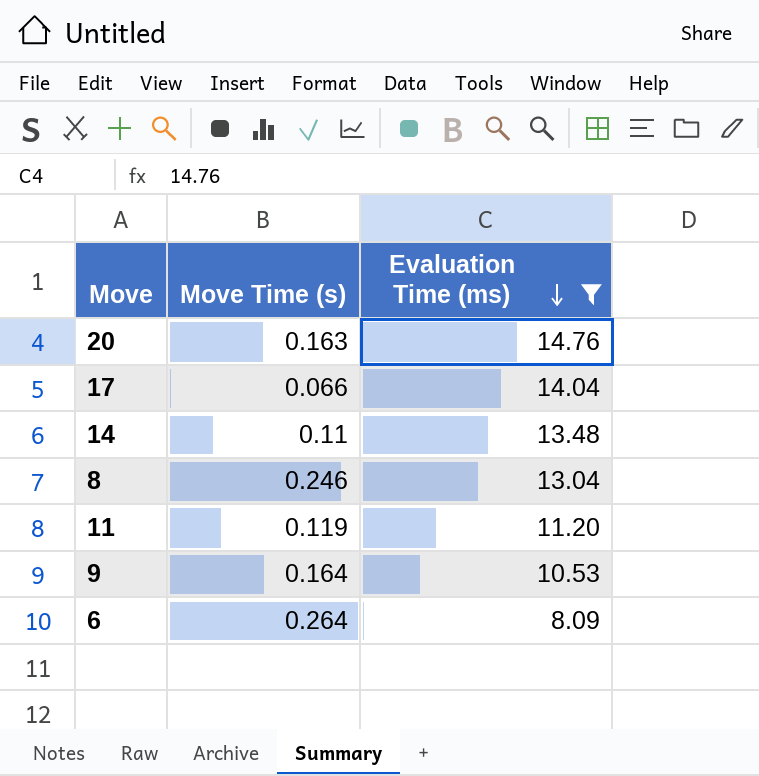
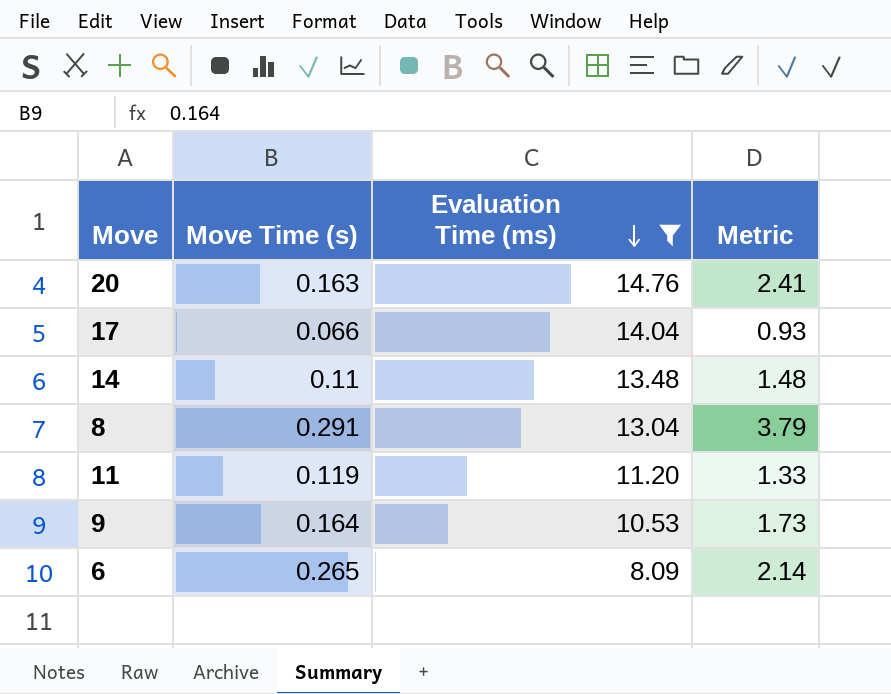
column Metric | formula: none -> [Move Time (s)] * [Evaluation Time (ms)]
8 | Move Time (s): 0.246 -> 0.291
6 | Move Time (s): 0.264 -> 0.265

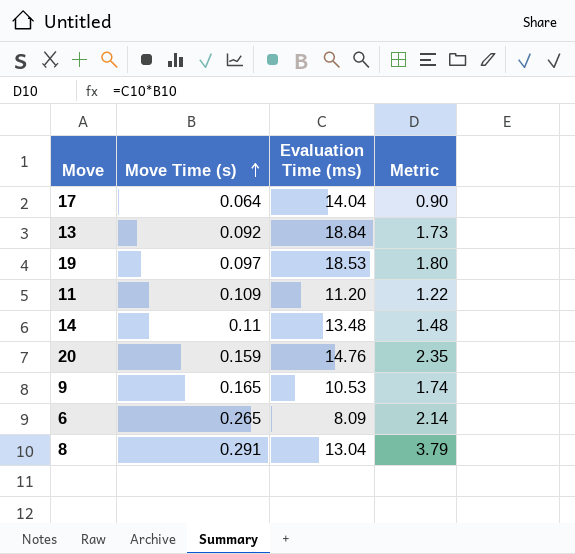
filter: Evaluation Time (ms) <= 14.76 -> none
row order: Evaluation Time (ms) descending -> Move Time (s) ascending
17 | Move Time (s): 0.066 -> 0.064
17 | Metric: 0.93 -> 0.90
11 | Move Time (s): 0.119 -> 0.109
11 | Metric: 1.33 -> 1.22
20 | Move Time (s): 0.163 -> 0.159
20 | Metric: 2.41 -> 2.35
9 | Move Time (s): 0.164 -> 0.165
9 | Metric: 1.73 -> 1.74

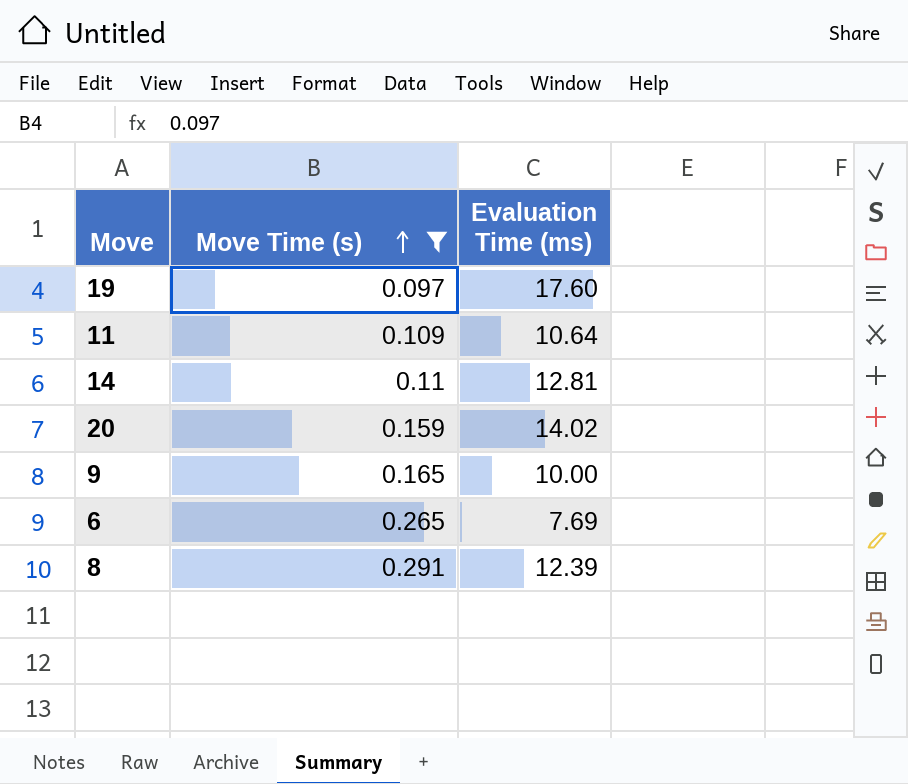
filter: none -> Move Time (s) >= 0.097
column Metric | formula: [Move Time (s)] * [Evaluation Time (ms)] -> none
19 | Evaluation Time (ms): 18.53 -> 17.60
11 | Evaluation Time (ms): 11.20 -> 10.64
14 | Evaluation Time (ms): 13.48 -> 12.81
20 | Evaluation Time (ms): 14.76 -> 14.02
9 | Evaluation Time (ms): 10.53 -> 10.00
6 | Evaluation Time (ms): 8.09 -> 7.69
8 | Evaluation Time (ms): 13.04 -> 12.39

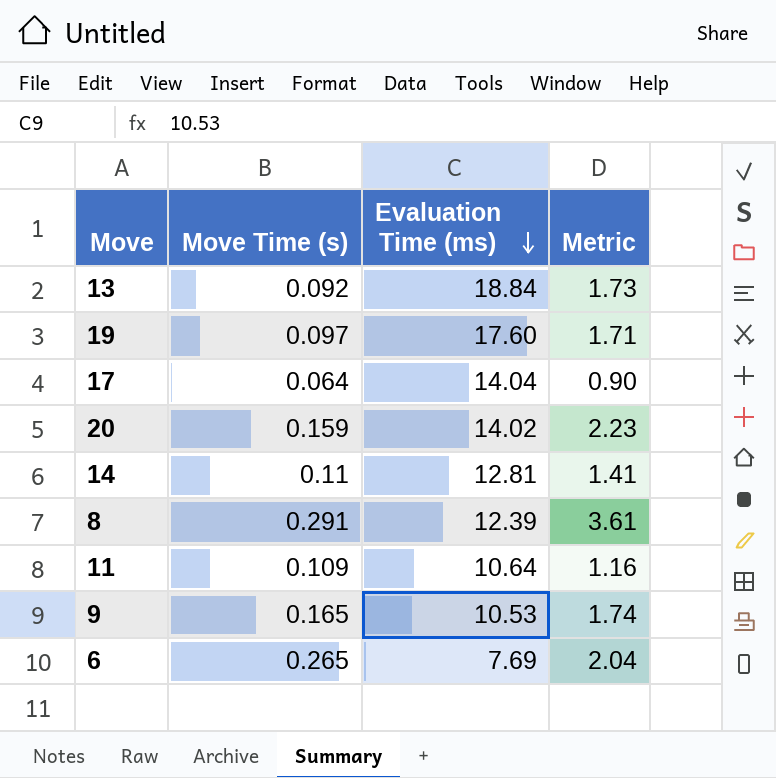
filter: Move Time (s) >= 0.097 -> none
row order: Move Time (s) ascending -> Evaluation Time (ms) descending
column Metric | formula: none -> [Move Time (s)] * [Evaluation Time (ms)]
9 | Evaluation Time (ms): 10.00 -> 10.53

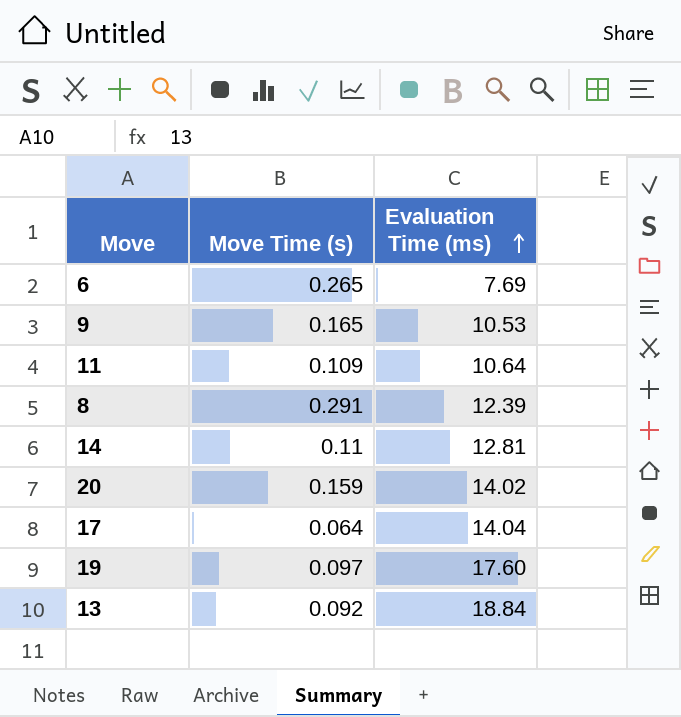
row order: Evaluation Time (ms) descending -> Evaluation Time (ms) ascending
column Metric | formula: [Move Time (s)] * [Evaluation Time (ms)] -> none

